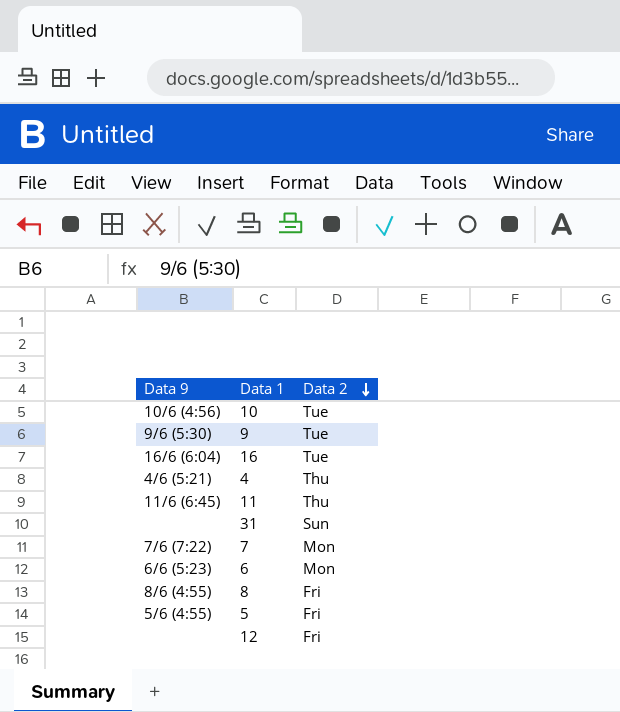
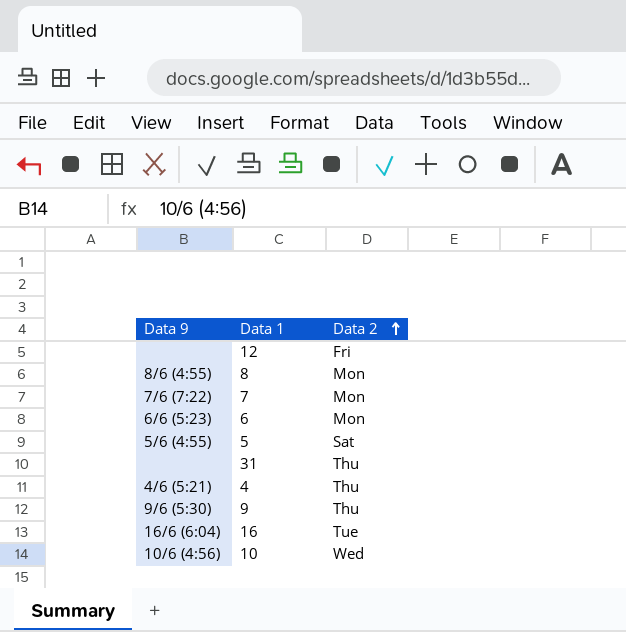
row order: Data 2 descending -> Data 2 ascending
row 11: 11/6 (6:45) | Thu -> none
8 | Data 2: Fri -> Mon
5 | Data 2: Fri -> Sat
31 | Data 2: Sun -> Thu
9 | Data 2: Tue -> Thu
10 | Data 2: Tue -> Wed

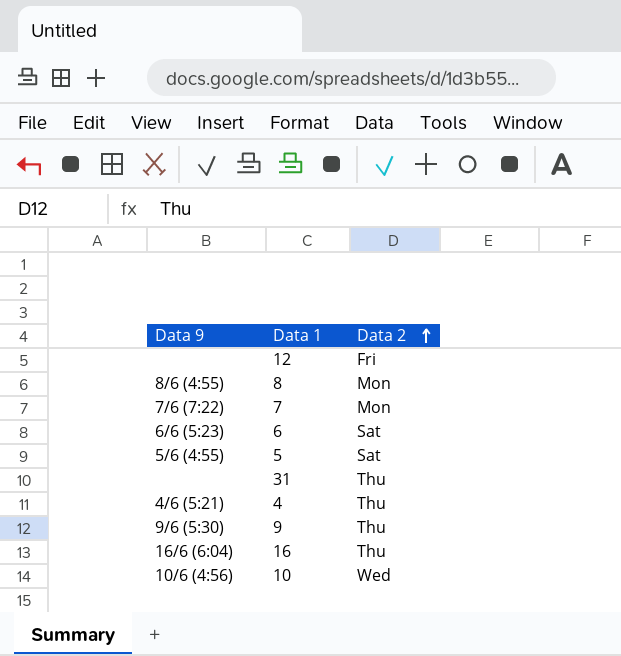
6 | Data 2: Mon -> Sat
16 | Data 2: Tue -> Thu

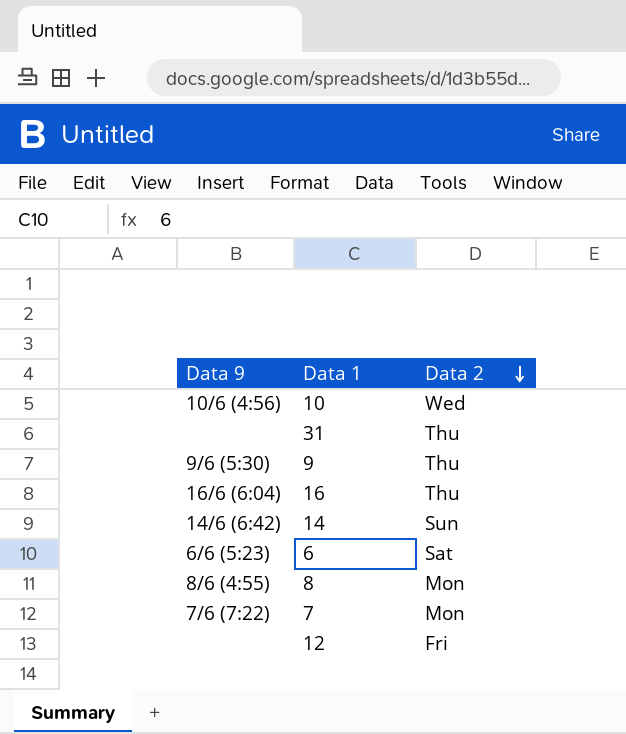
row order: Data 2 ascending -> Data 2 descending
row 5: 5/6 (4:55) | Sat -> none
row 4: 4/6 (5:21) | Thu -> none
row 14: none -> 14/6 (6:42) | Sun

